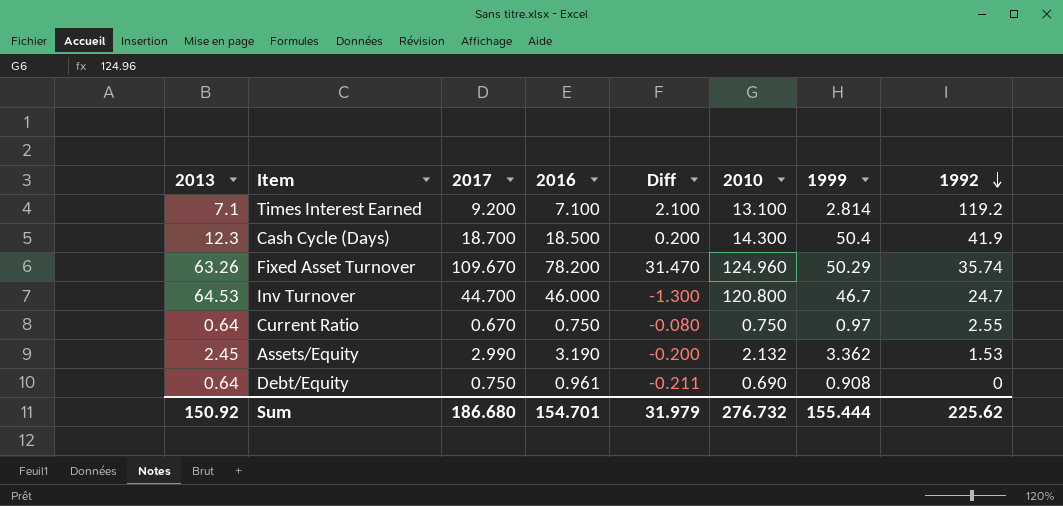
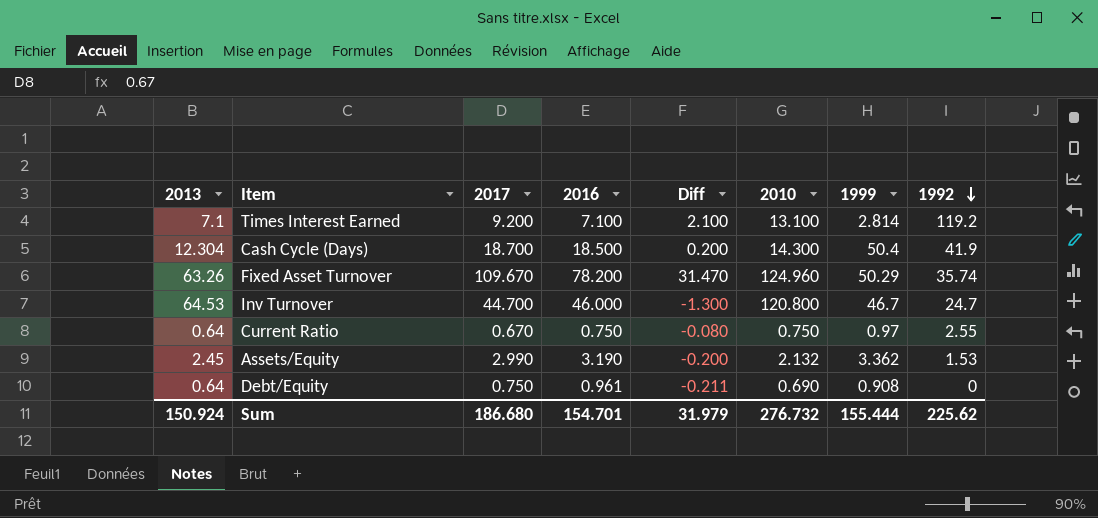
Cash Cycle (Days) | 2013: 12.3 -> 12.304
Sum | 2013: 150.92 -> 150.924

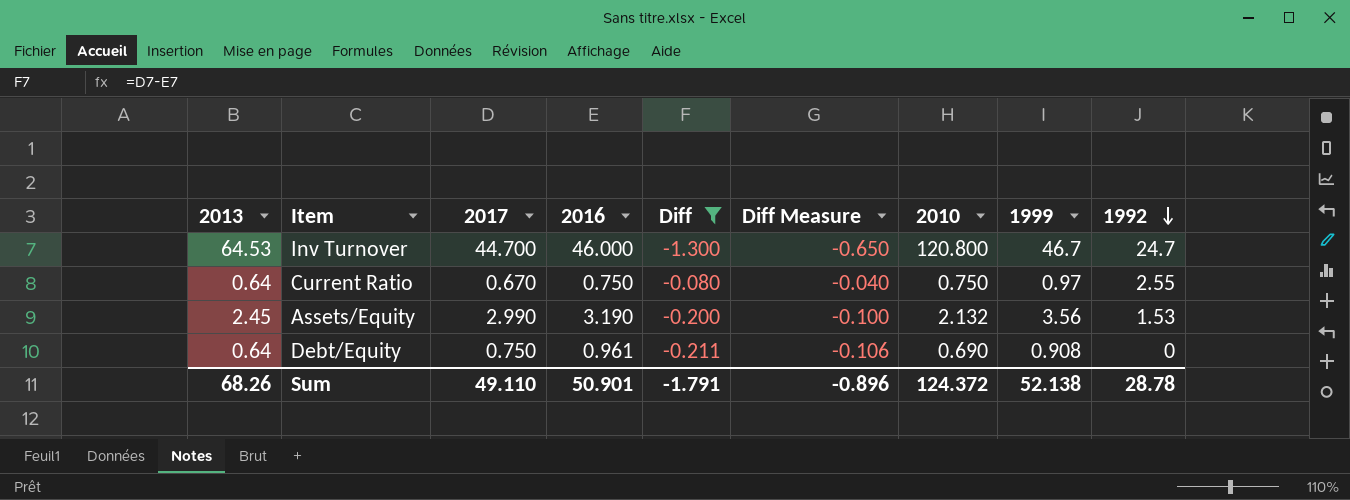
filter: none -> Diff <= -0.080
column Diff Measure | formula: none -> [Diff] * 0.5
Assets/Equity | 1999: 3.362 -> 3.56
Sum | 2013: 150.924 -> 68.26
Sum | 2017: 186.680 -> 49.110
Sum | 2016: 154.701 -> 50.901
Sum | Diff: 31.979 -> -1.791
Sum | 2010: 276.732 -> 124.372
Sum | 1999: 155.444 -> 52.138
Sum | 1992: 225.62 -> 28.78

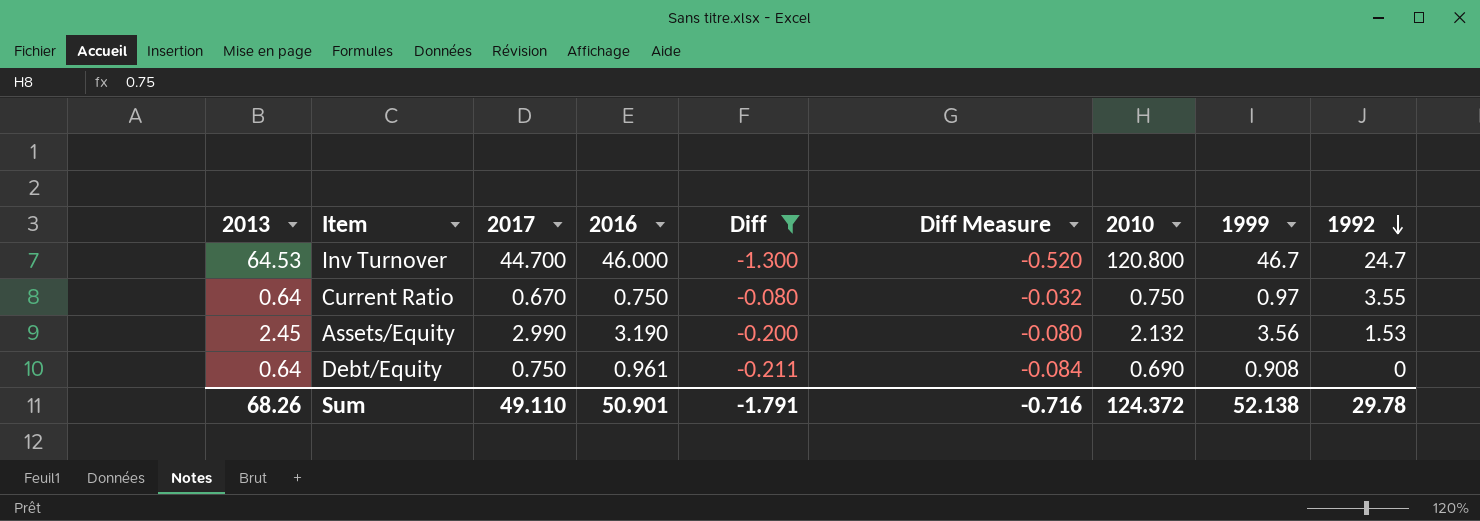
column Diff Measure | formula: [Diff] * 0.5 -> [Diff] * 0.4
Current Ratio | 1992: 2.55 -> 3.55
Sum | Diff Measure: -0.896 -> -0.716
Sum | 1992: 28.78 -> 29.78

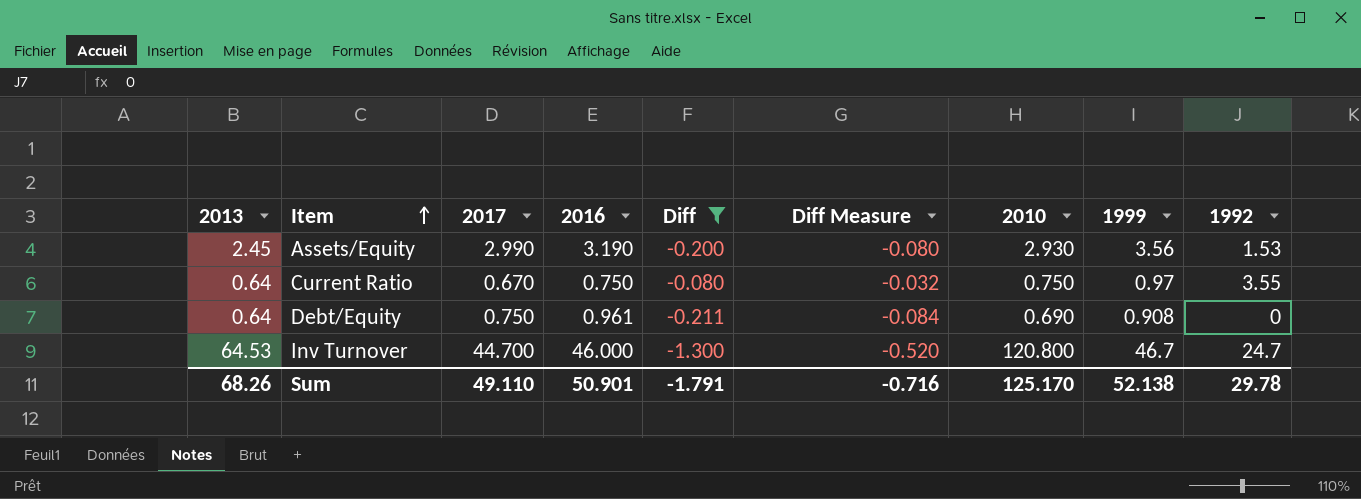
row order: 1992 descending -> Item ascending
Assets/Equity | 2010: 2.132 -> 2.930
Sum | 2010: 124.372 -> 125.170

